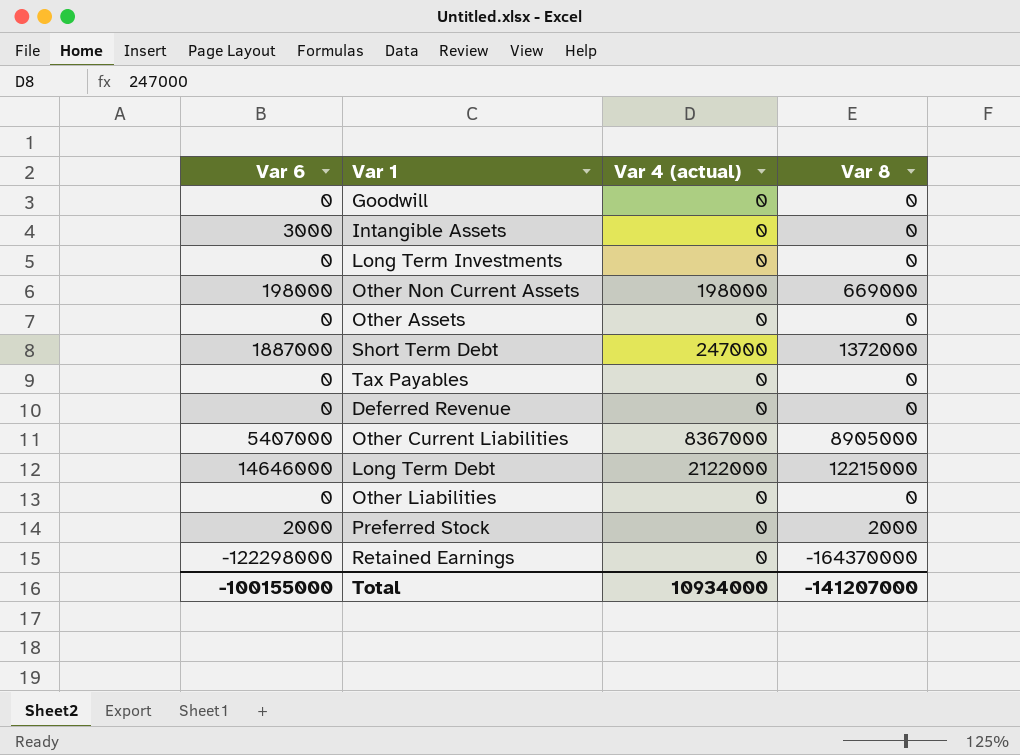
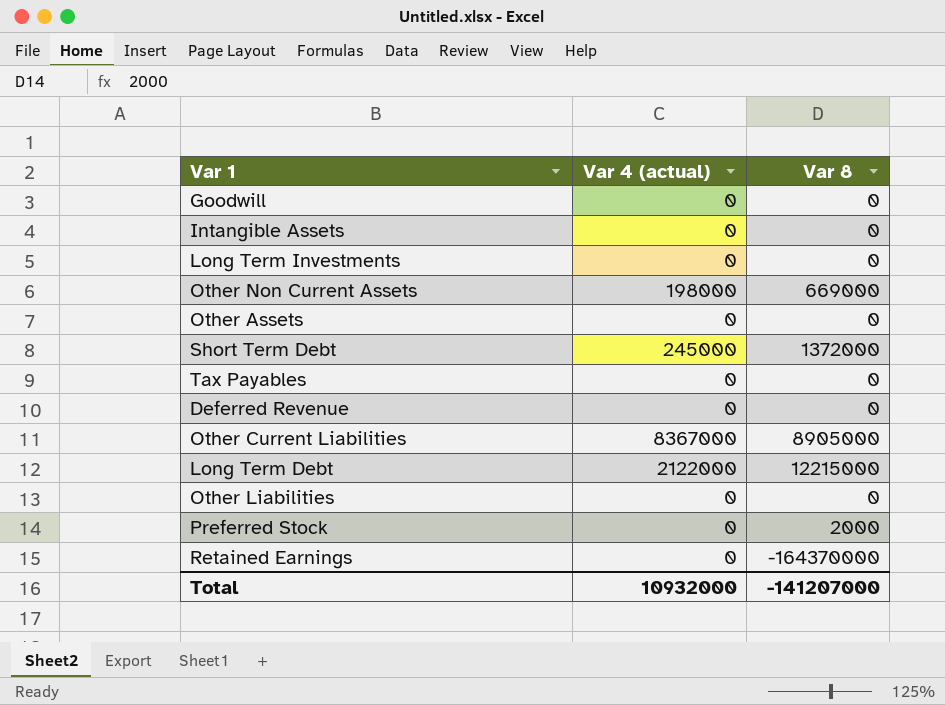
column Var 6 | position: 1 -> none
Short Term Debt | Var 4 (actual): 247000 -> 245000
Total | Var 4 (actual): 10934000 -> 10932000

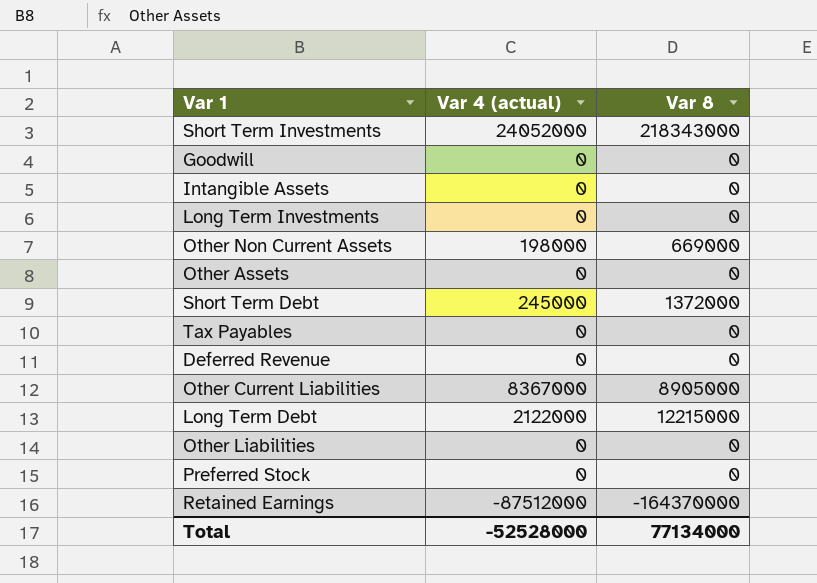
row Short Term Investments: none -> 24052000 | 218343000
Preferred Stock | Var 8: 2000 -> 0
Retained Earnings | Var 4 (actual): 0 -> -87512000
Total | Var 4 (actual): 10932000 -> -52528000
Total | Var 8: -141207000 -> 77134000

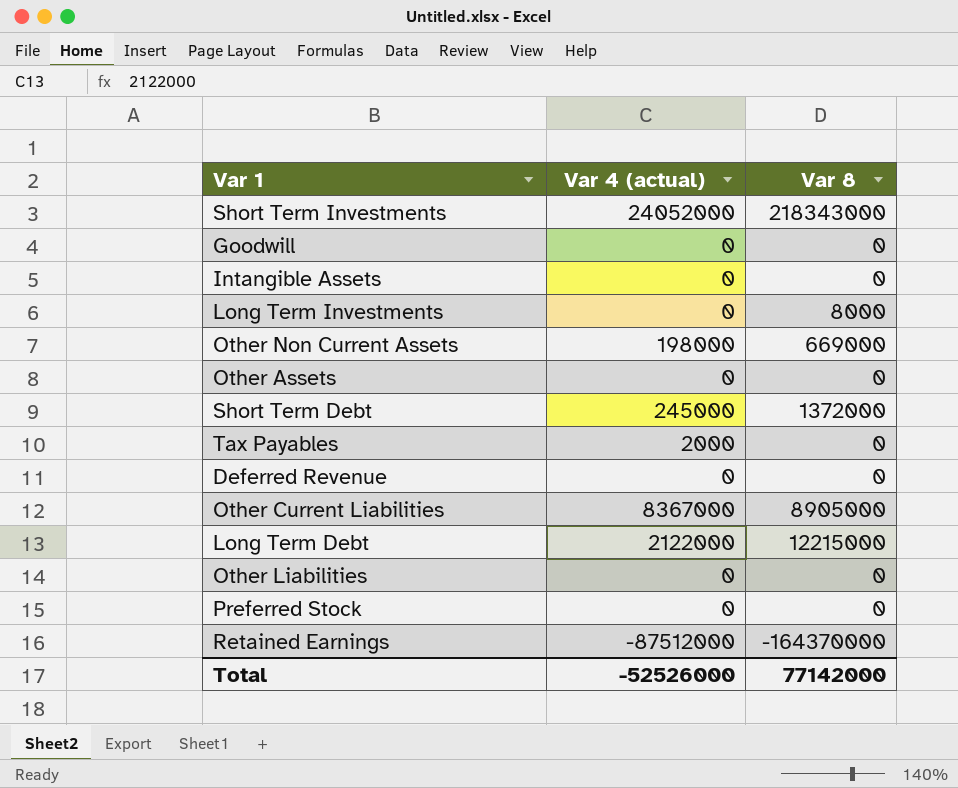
Long Term Investments | Var 8: 0 -> 8000
Tax Payables | Var 4 (actual): 0 -> 2000
Total | Var 4 (actual): -52528000 -> -52526000
Total | Var 8: 77134000 -> 77142000

